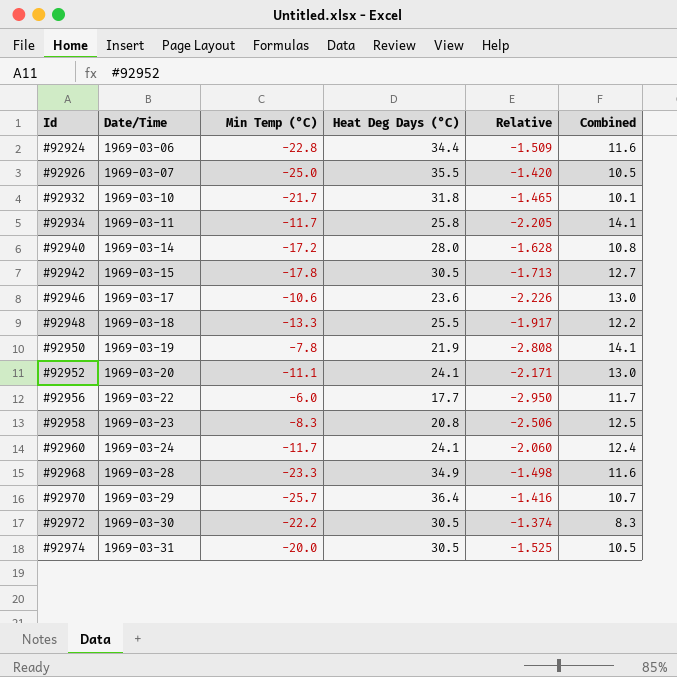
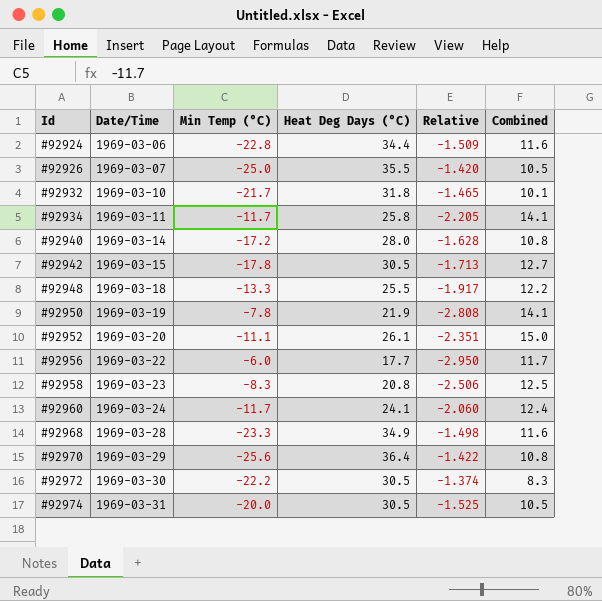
row #92946: 1969-03-17 | -10.6 | 23.6 | -2.226 | 13.0 -> none
#92952 | Heat Deg Days (°C): 24.1 -> 26.1
#92952 | Relative: -2.171 -> -2.351
#92952 | Combined: 13.0 -> 15.0
#92970 | Min Temp (°C): -25.7 -> -25.6
#92970 | Relative: -1.416 -> -1.422
#92970 | Combined: 10.7 -> 10.8

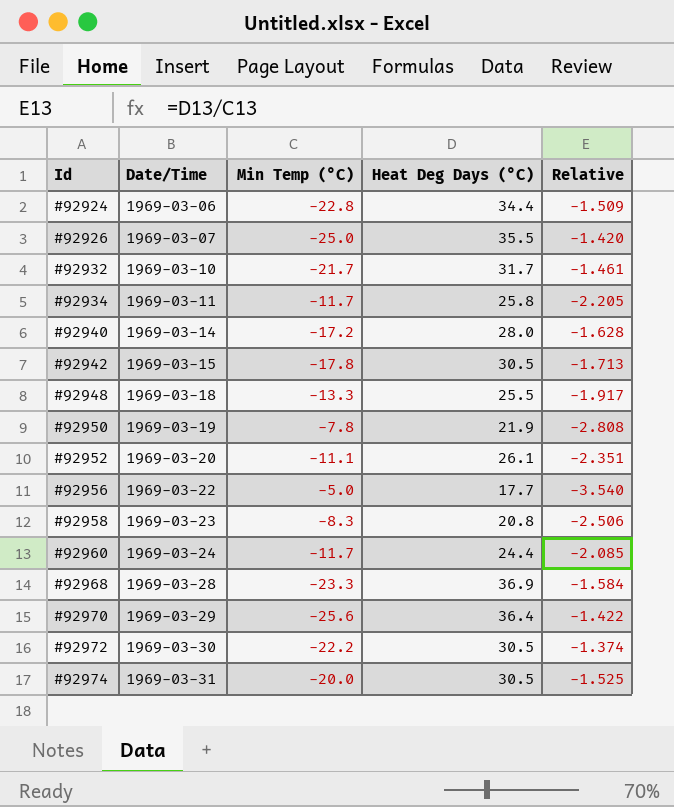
column Combined | formula: [Min Temp (°C)] + [Heat Deg Days (°C)] -> none
#92932 | Heat Deg Days (°C): 31.8 -> 31.7
#92932 | Relative: -1.465 -> -1.461
#92956 | Min Temp (°C): -6.0 -> -5.0
#92956 | Relative: -2.950 -> -3.540
#92960 | Heat Deg Days (°C): 24.1 -> 24.4
#92960 | Relative: -2.060 -> -2.085
#92968 | Heat Deg Days (°C): 34.9 -> 36.9
#92968 | Relative: -1.498 -> -1.584

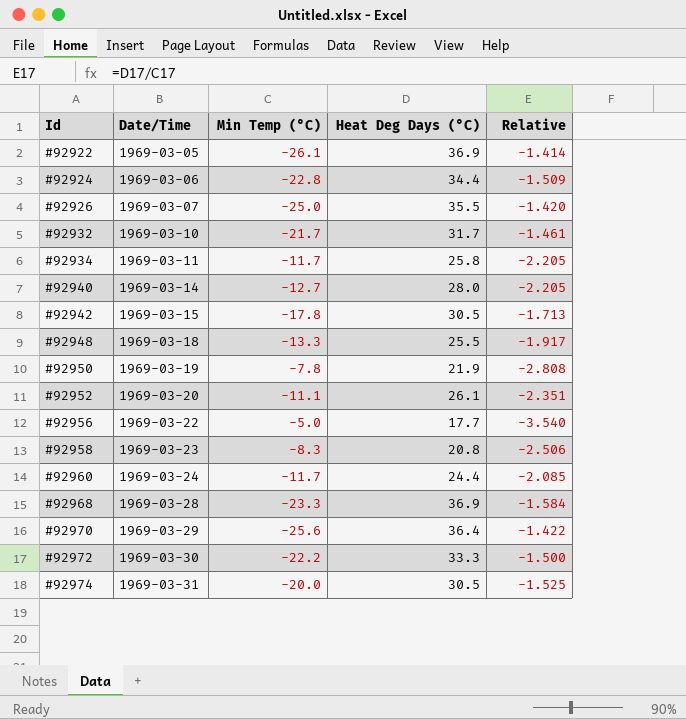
row #92922: none -> 1969-03-05 | -26.1 | 36.9 | -1.414
#92940 | Min Temp (°C): -17.2 -> -12.7
#92940 | Relative: -1.628 -> -2.205
#92972 | Heat Deg Days (°C): 30.5 -> 33.3
#92972 | Relative: -1.374 -> -1.500

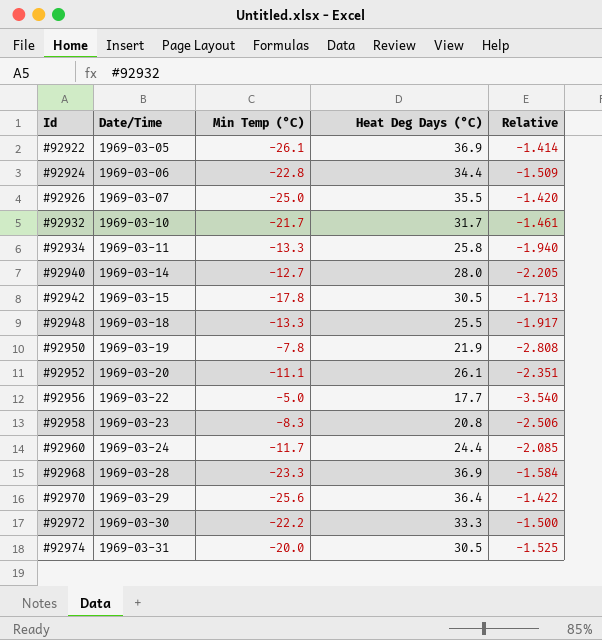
#92934 | Min Temp (°C): -11.7 -> -13.3
#92934 | Relative: -2.205 -> -1.940

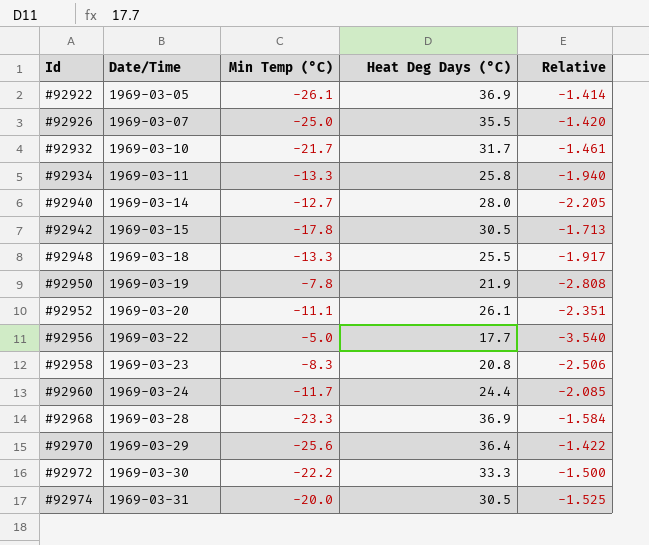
row #92924: 1969-03-06 | -22.8 | 34.4 | -1.509 -> none

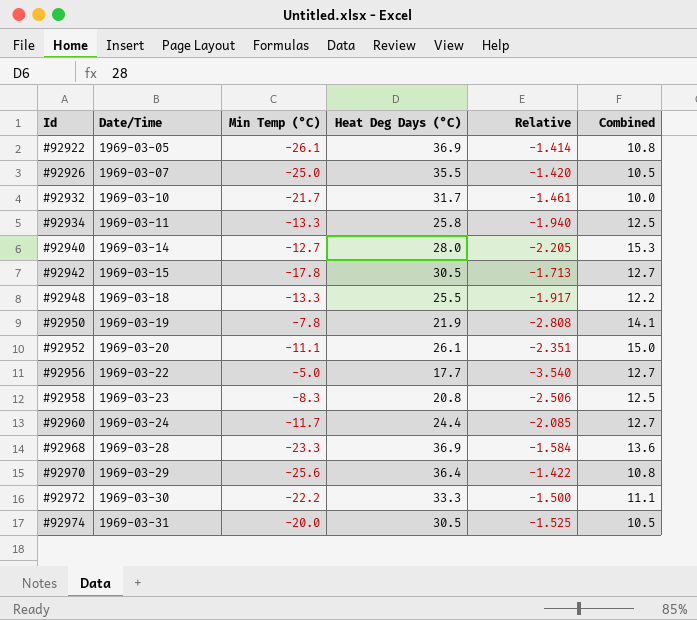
column Combined | formula: none -> [Min Temp (°C)] + [Heat Deg Days (°C)]

